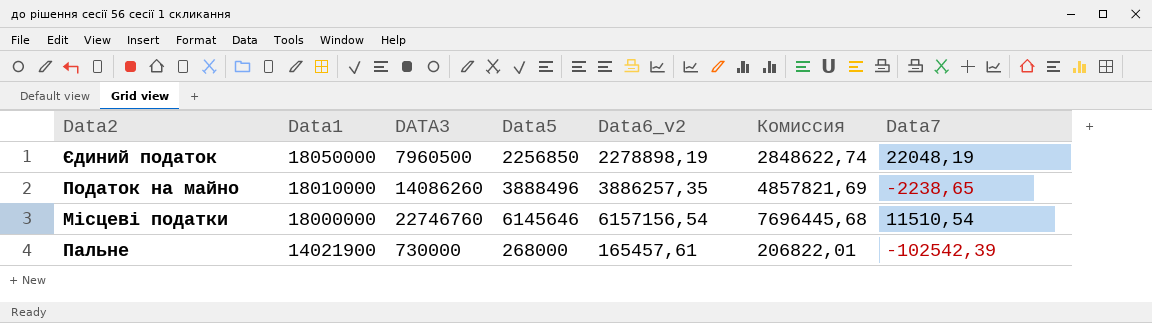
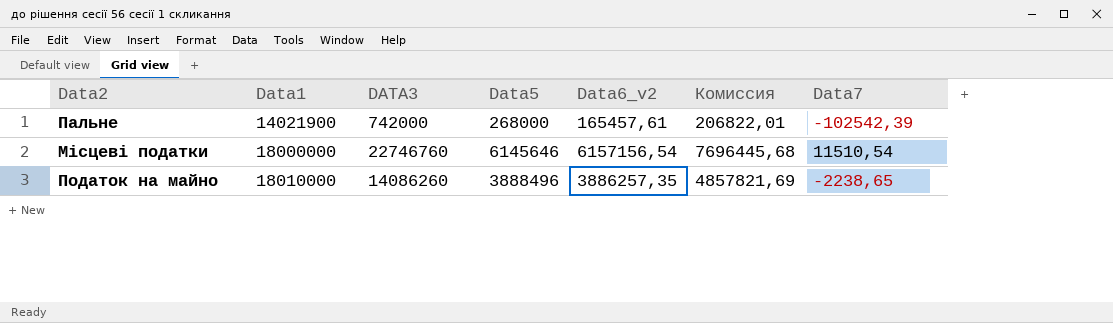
row order: Data1 descending -> Data1 ascending
row Єдиний податок: 18050000 | 7960500 | 2256850 | 2278898,19 | 2848622,74 | 22048,19 -> none
Пальне | DATA3: 730000 -> 742000

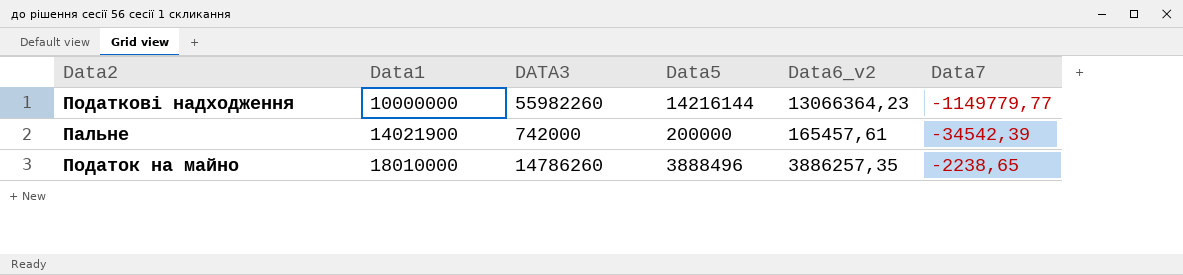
column Комиссия | formula: [Data6_v2] * 1,25 -> none
row Місцеві податки: 18000000 | 22746760 | 6145646 | 6157156,54 | 7696445,68 | 11510,54 -> none
row Податкові надходження: none -> 10000000 | 55982260 | 14216144 | 13066364,23 | -1149779,77
Пальне | Data5: 268000 -> 200000
Пальне | Data7: -102542,39 -> -34542,39
Податок на майно | DATA3: 14086260 -> 14786260

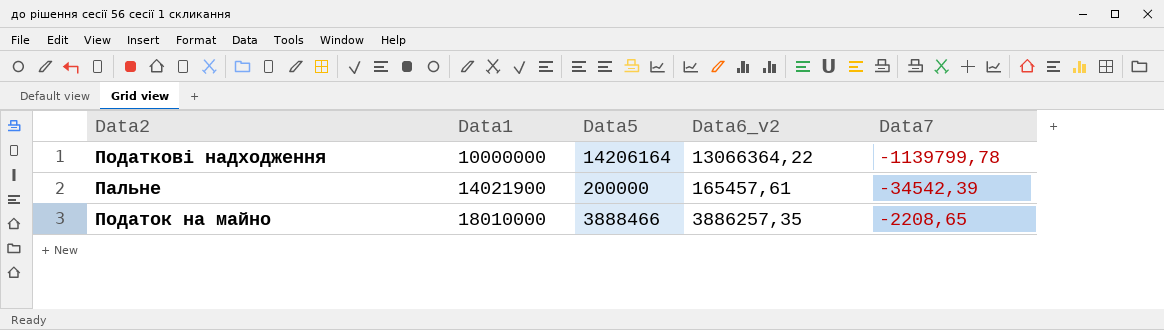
column DATA3 | position: 3 -> none
Податкові надходження | Data5: 14216144 -> 14206164
Податкові надходження | Data6_v2: 13066364,23 -> 13066364,22
Податкові надходження | Data7: -1149779,77 -> -1139799,78
Податок на майно | Data5: 3888496 -> 3888466
Податок на майно | Data7: -2238,65 -> -2208,65

